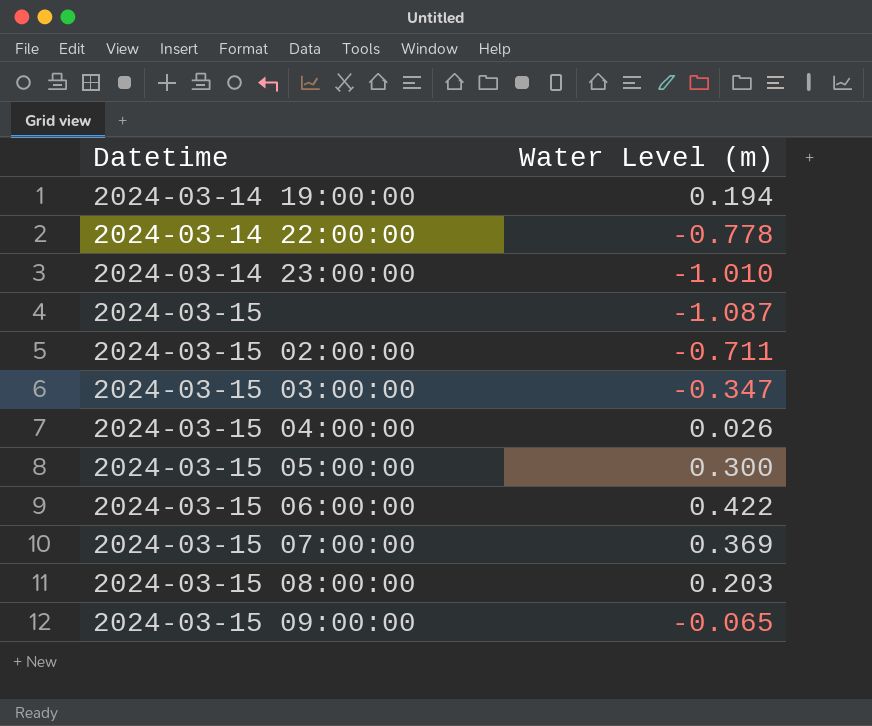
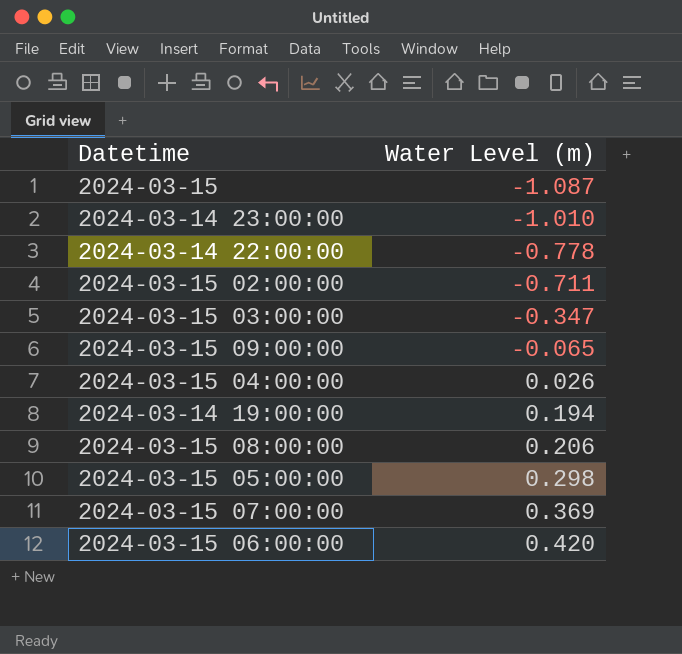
row order: Datetime ascending -> Water Level (m) ascending
2024-03-15 08:00:00 | Water Level (m): 0.203 -> 0.206
2024-03-15 05:00:00 | Water Level (m): 0.300 -> 0.298
2024-03-15 06:00:00 | Water Level (m): 0.422 -> 0.420

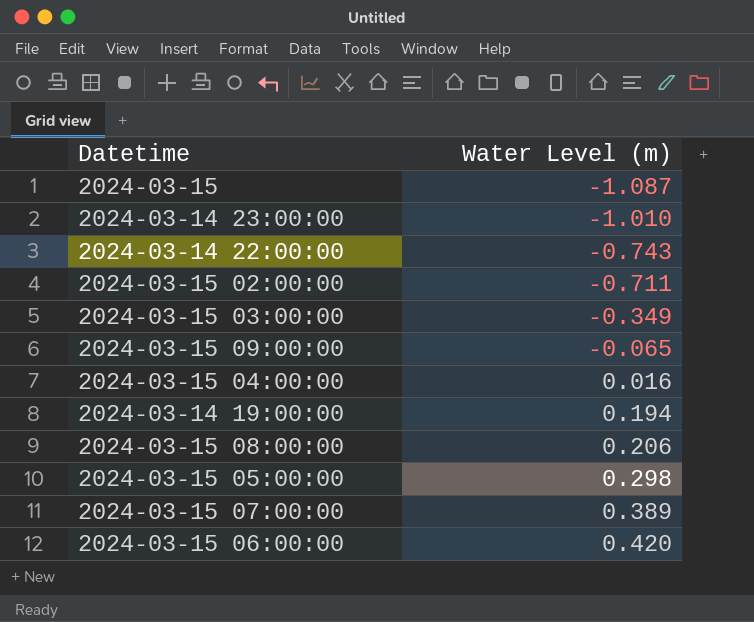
2024-03-14 22:00:00 | Water Level (m): -0.778 -> -0.743
2024-03-15 03:00:00 | Water Level (m): -0.347 -> -0.349
2024-03-15 04:00:00 | Water Level (m): 0.026 -> 0.016
2024-03-15 07:00:00 | Water Level (m): 0.369 -> 0.389

